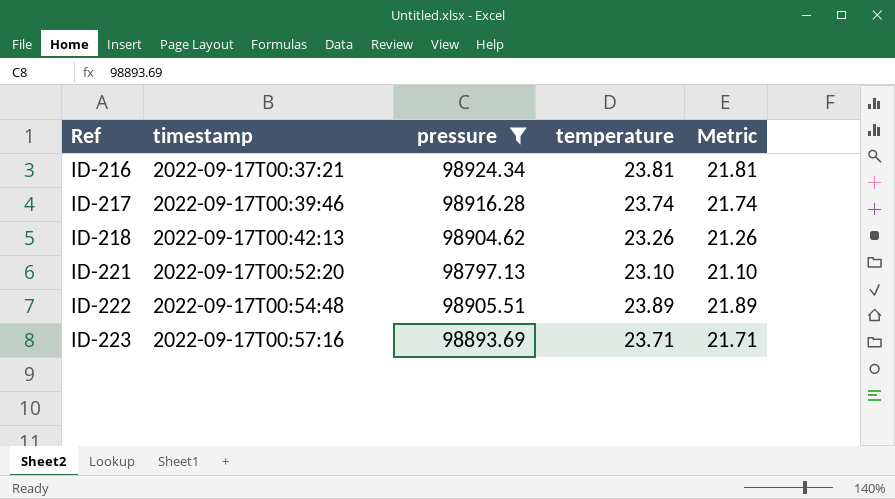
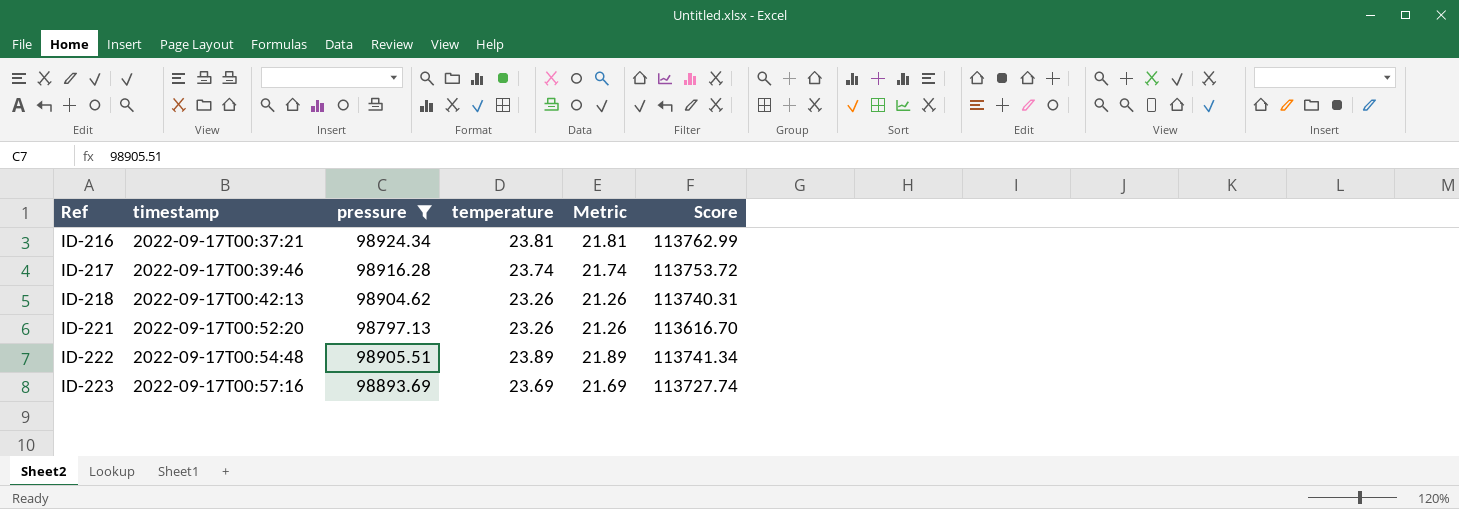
column Score | formula: none -> [pressure] * 1.15
ID-221 | temperature: 23.10 -> 23.26
ID-221 | Metric: 21.10 -> 21.26
ID-223 | temperature: 23.71 -> 23.69
ID-223 | Metric: 21.71 -> 21.69

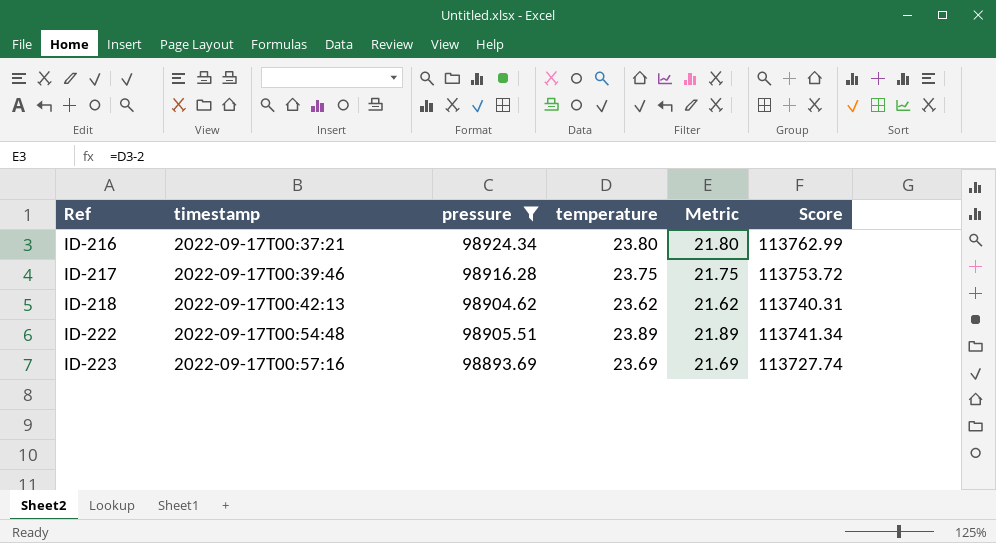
row ID-221: 2022-09-17T00:52:20 | 98797.13 | 23.26 | 21.26 | 113616.70 -> none
ID-216 | temperature: 23.81 -> 23.80
ID-216 | Metric: 21.81 -> 21.80
ID-217 | temperature: 23.74 -> 23.75
ID-217 | Metric: 21.74 -> 21.75
ID-218 | temperature: 23.26 -> 23.62
ID-218 | Metric: 21.26 -> 21.62

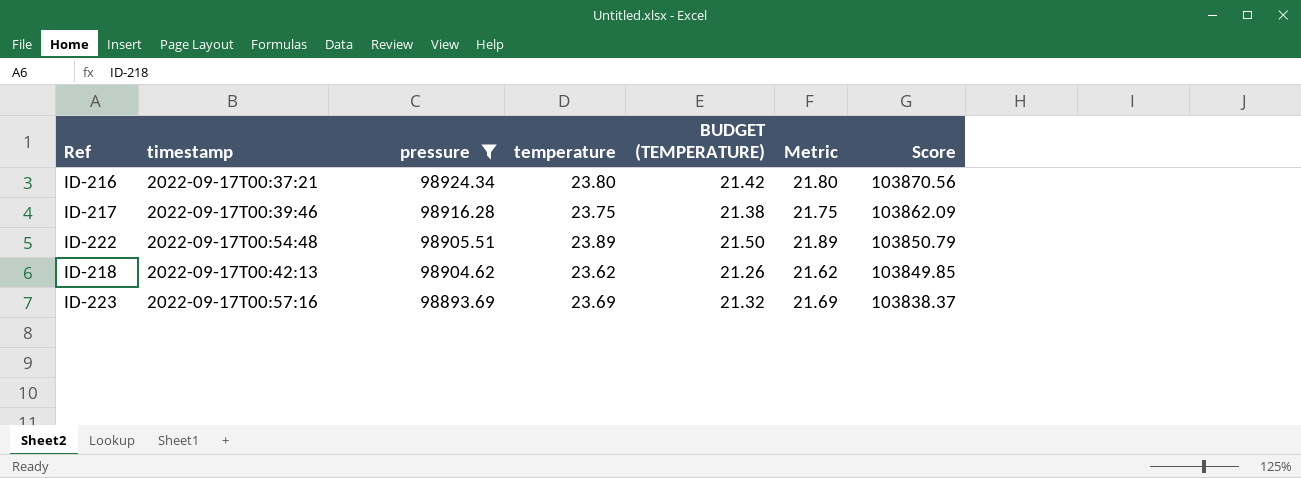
row order: Ref ascending -> pressure descending
column BUDGET (TEMPERATURE) | formula: none -> [temperature] * 0.9
column Score | formula: [pressure] * 1.15 -> [pressure] * 1.05

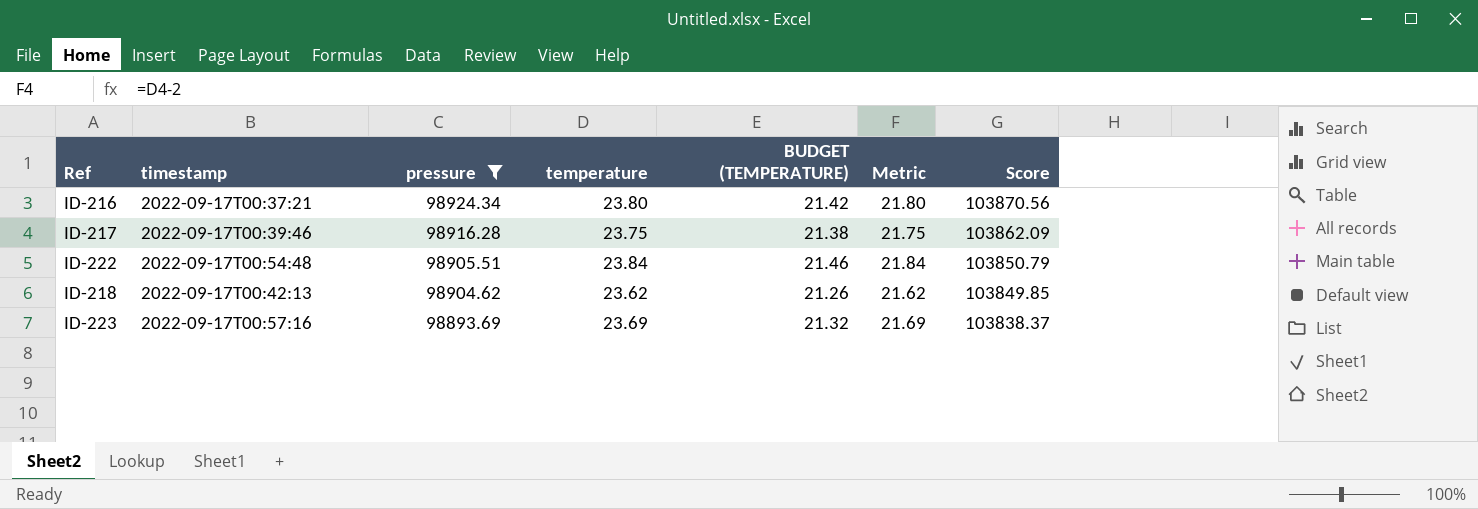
ID-222 | temperature: 23.89 -> 23.84
ID-222 | BUDGET (TEMPERATURE): 21.50 -> 21.46
ID-222 | Metric: 21.89 -> 21.84

